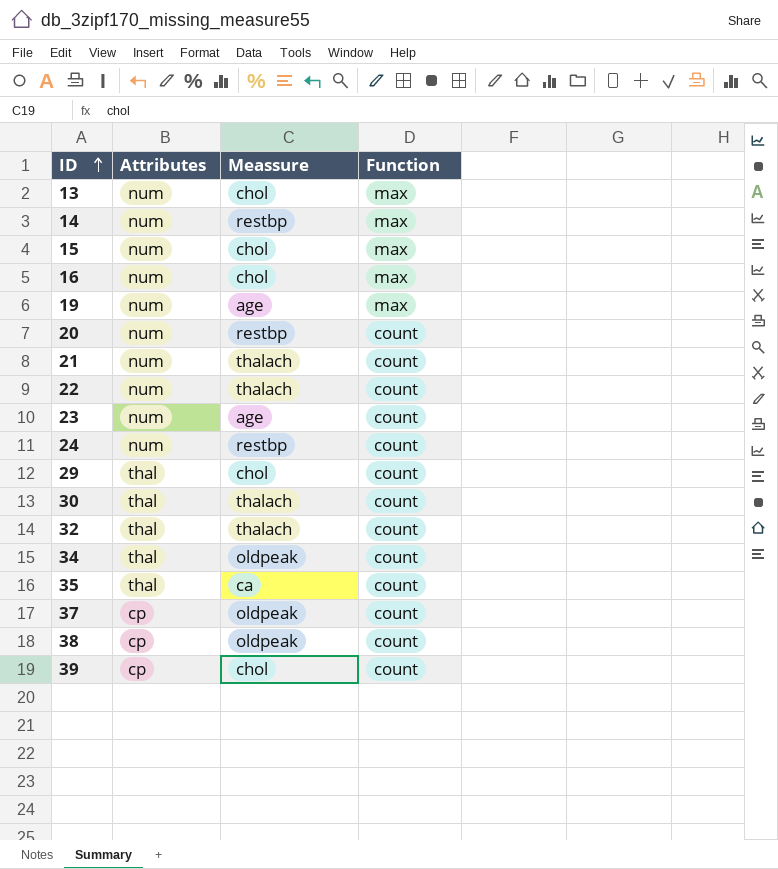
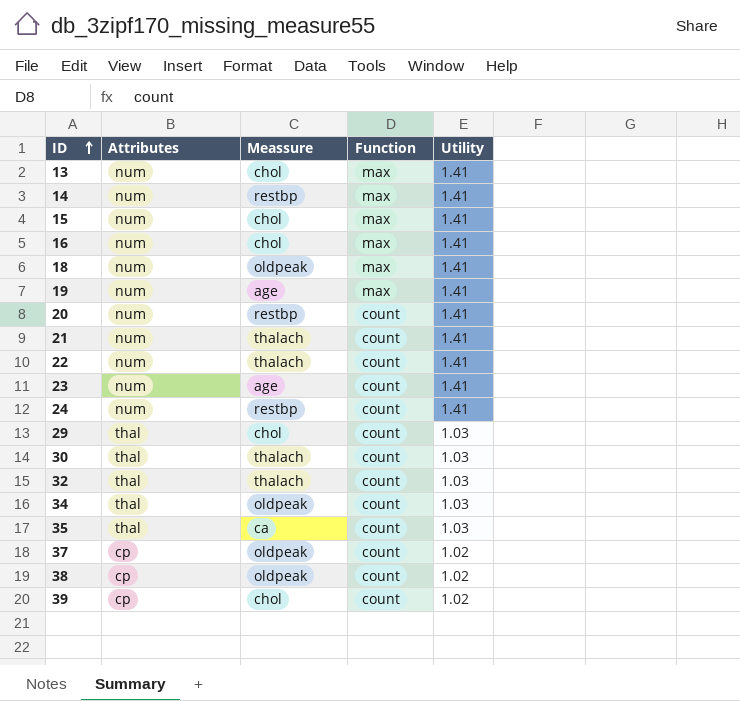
column Utility | position: none -> 5
row 18: none -> num | oldpeak | max | 1.41

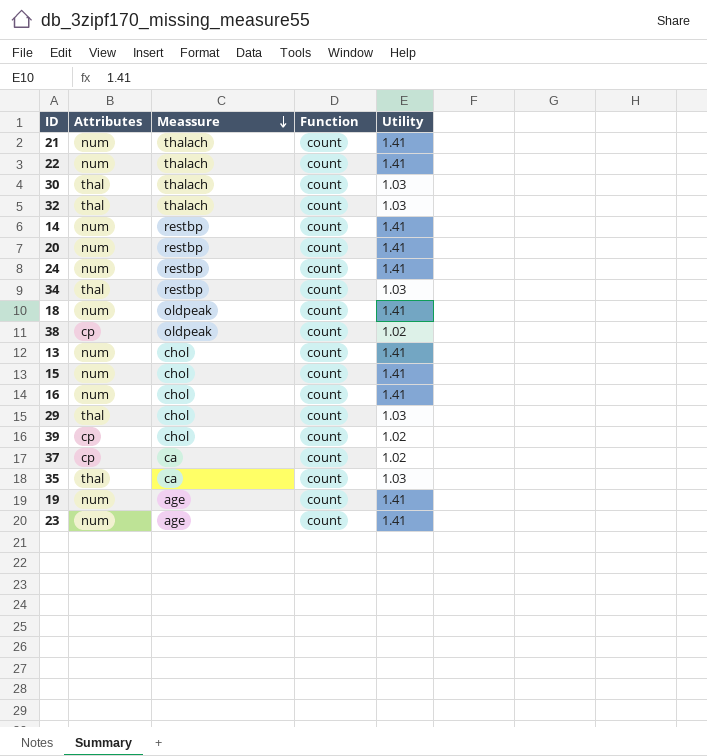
row order: ID ascending -> Meassure descending
14 | Function: max -> count
34 | Meassure: oldpeak -> restbp
18 | Function: max -> count
13 | Function: max -> count
15 | Function: max -> count
16 | Function: max -> count
37 | Meassure: oldpeak -> ca
19 | Function: max -> count

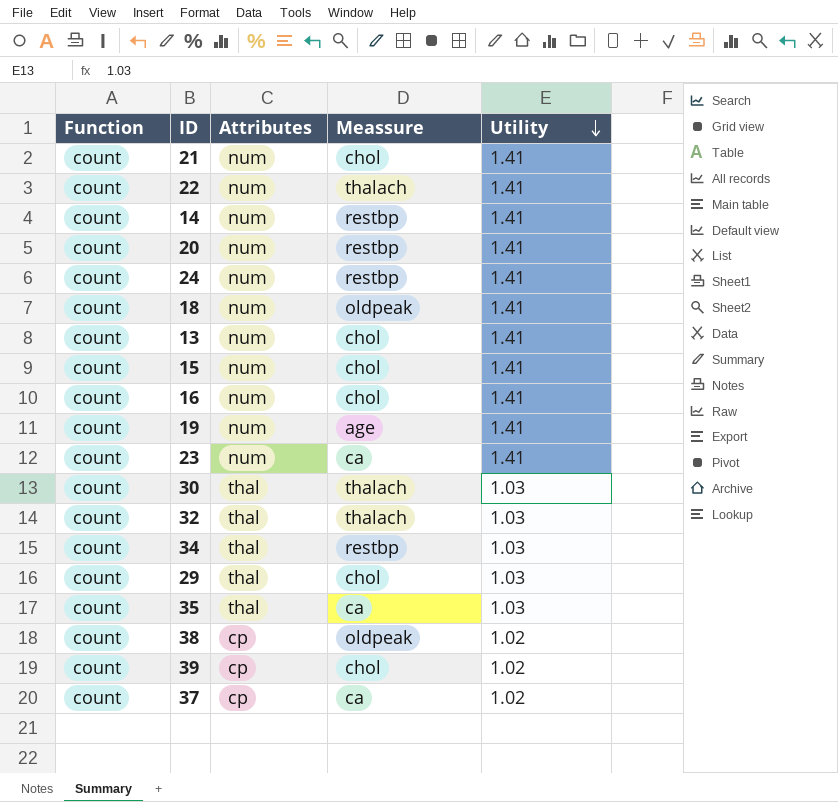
row order: Meassure descending -> Utility descending
column Function | position: 4 -> 1
21 | Meassure: thalach -> chol
23 | Meassure: age -> ca

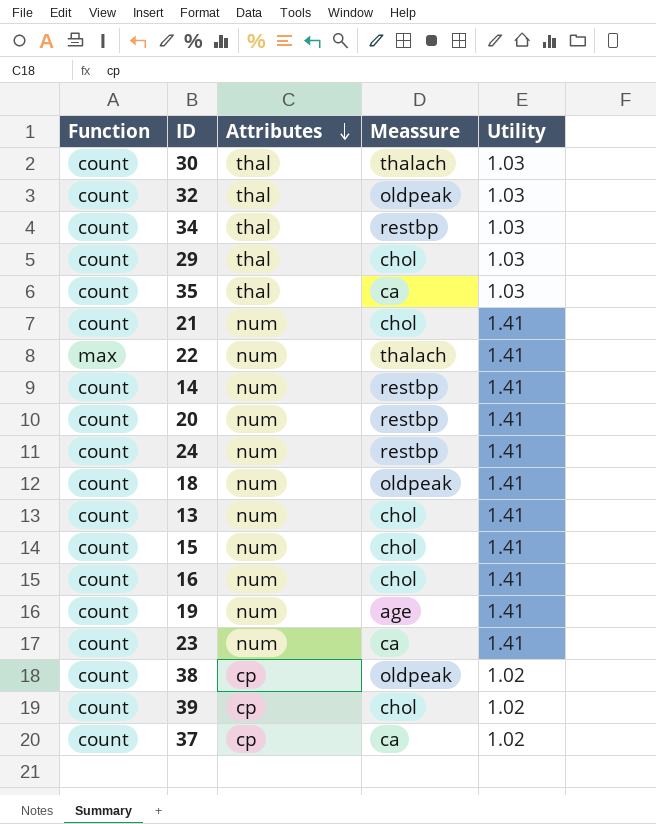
row order: Utility descending -> Attributes descending
32 | Meassure: thalach -> oldpeak
22 | Function: count -> max

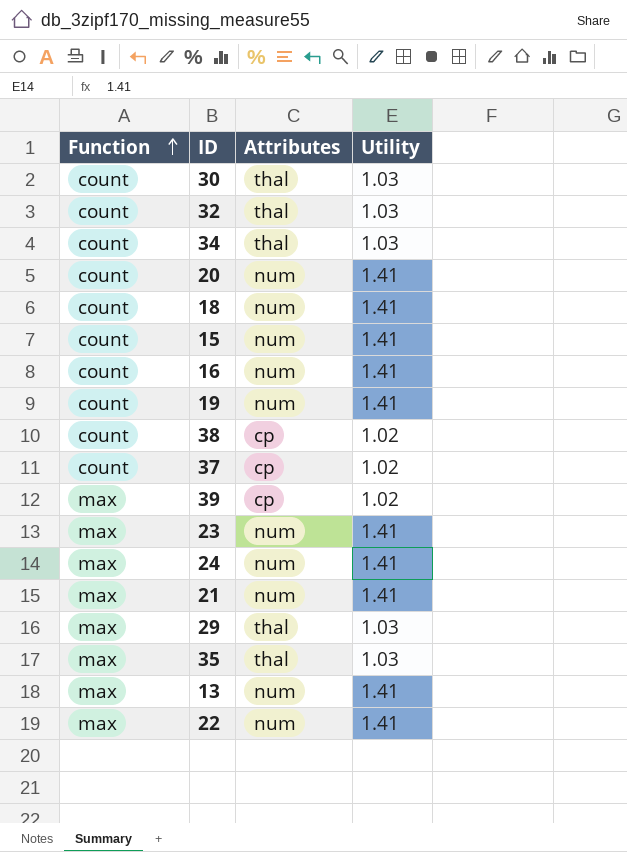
row order: Attributes descending -> Function ascending
column Meassure | position: 4 -> none
row 14: count | num | restbp | 1.41 -> none
39 | Function: count -> max
23 | Function: count -> max
24 | Function: count -> max
21 | Function: count -> max
29 | Function: count -> max
35 | Function: count -> max
13 | Function: count -> max

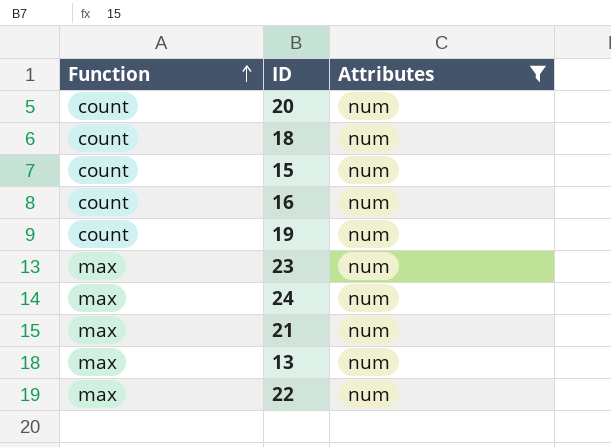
filter: none -> Attributes = num
column Utility | position: 4 -> none

